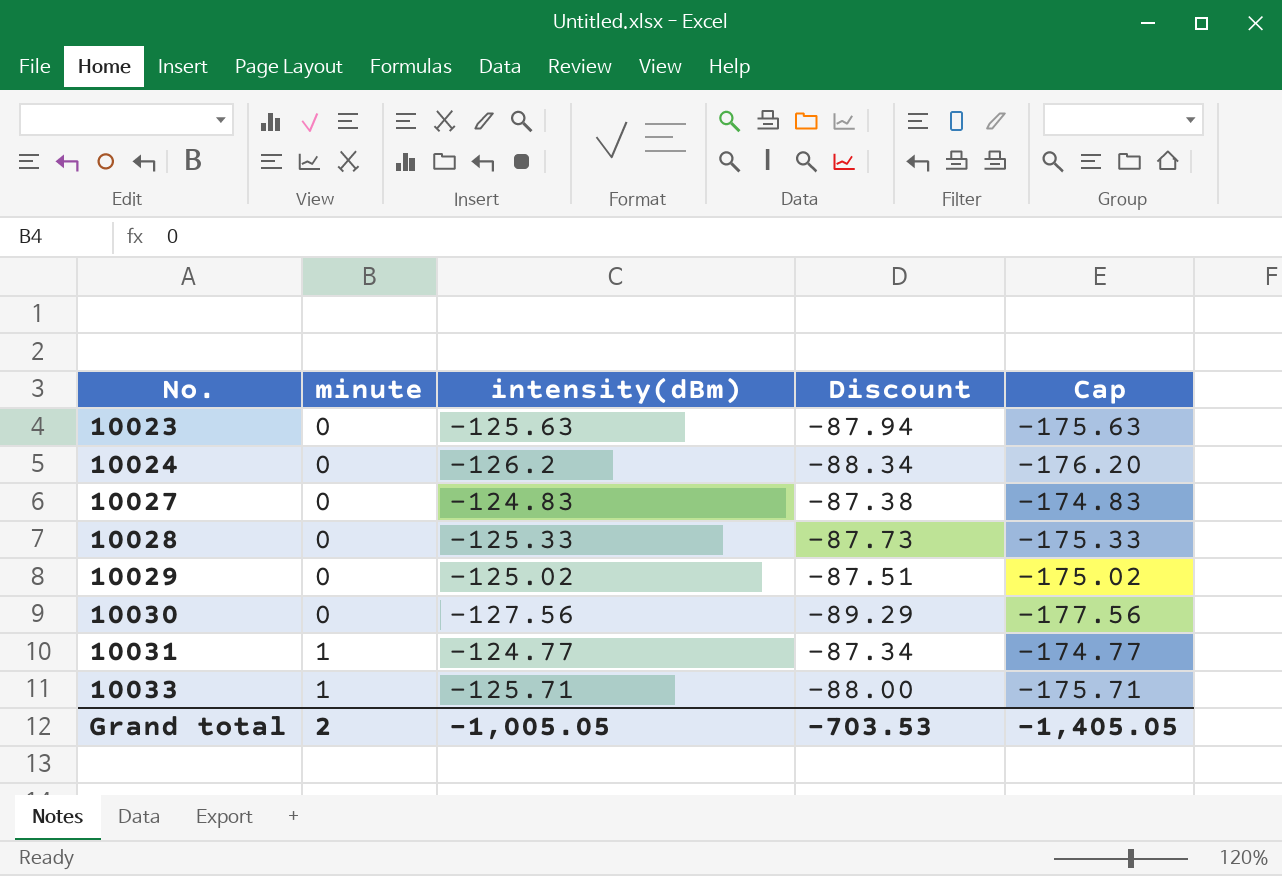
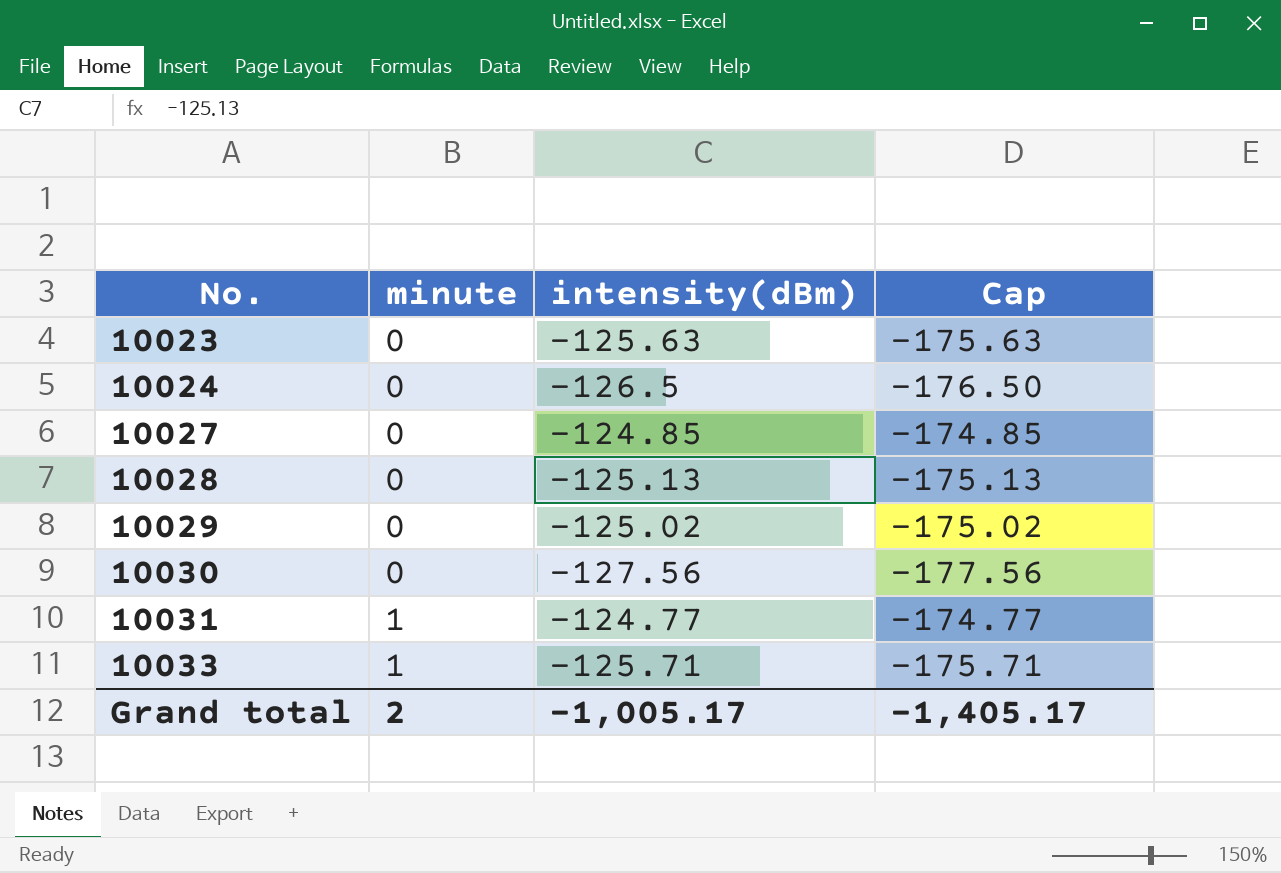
column Discount | formula: [intensity(dBm)] * 0.7 -> none
10024 | intensity(dBm): -126.2 -> -126.5
10024 | Cap: -176.20 -> -176.50
10027 | intensity(dBm): -124.83 -> -124.85
10027 | Cap: -174.83 -> -174.85
10028 | intensity(dBm): -125.33 -> -125.13
10028 | Cap: -175.33 -> -175.13
Grand total | intensity(dBm): -1,005.05 -> -1,005.17
Grand total | Cap: -1,405.05 -> -1,405.17

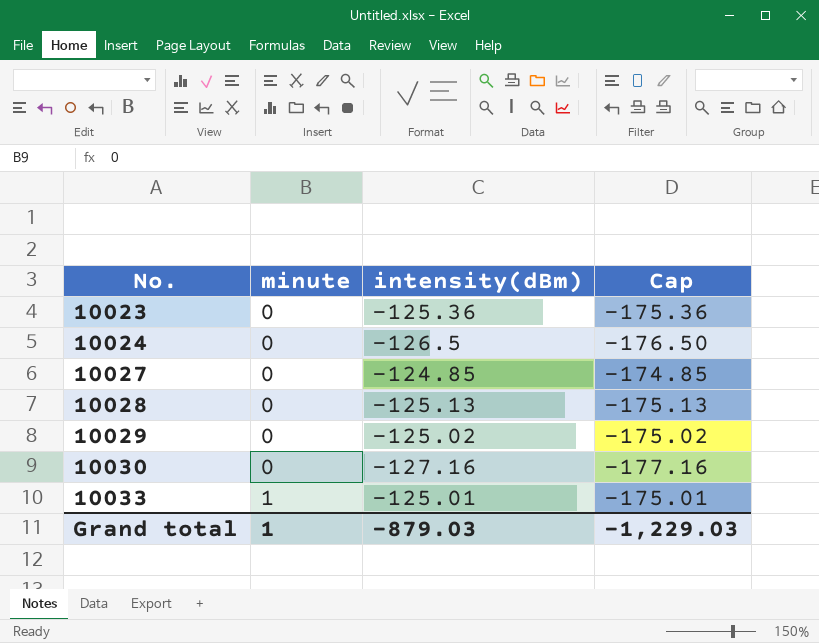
row 10031: 1 | -124.77 | -174.77 -> none
10023 | intensity(dBm): -125.63 -> -125.36
10023 | Cap: -175.63 -> -175.36
10030 | intensity(dBm): -127.56 -> -127.16
10030 | Cap: -177.56 -> -177.16
10033 | intensity(dBm): -125.71 -> -125.01
10033 | Cap: -175.71 -> -175.01
Grand total | minute: 2 -> 1
Grand total | intensity(dBm): -1,005.17 -> -879.03
Grand total | Cap: -1,405.17 -> -1,229.03

